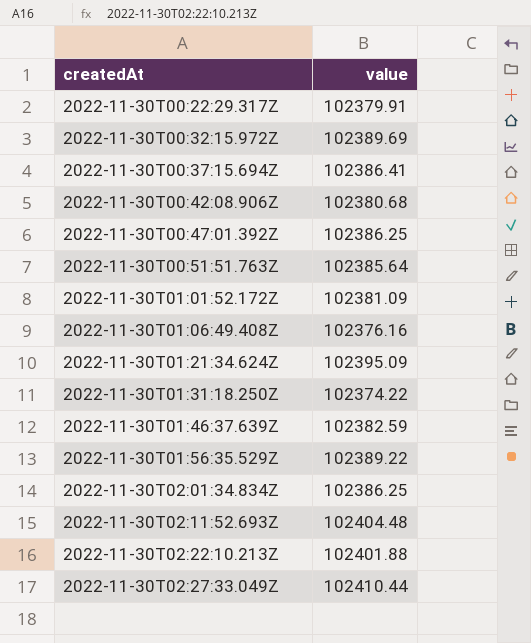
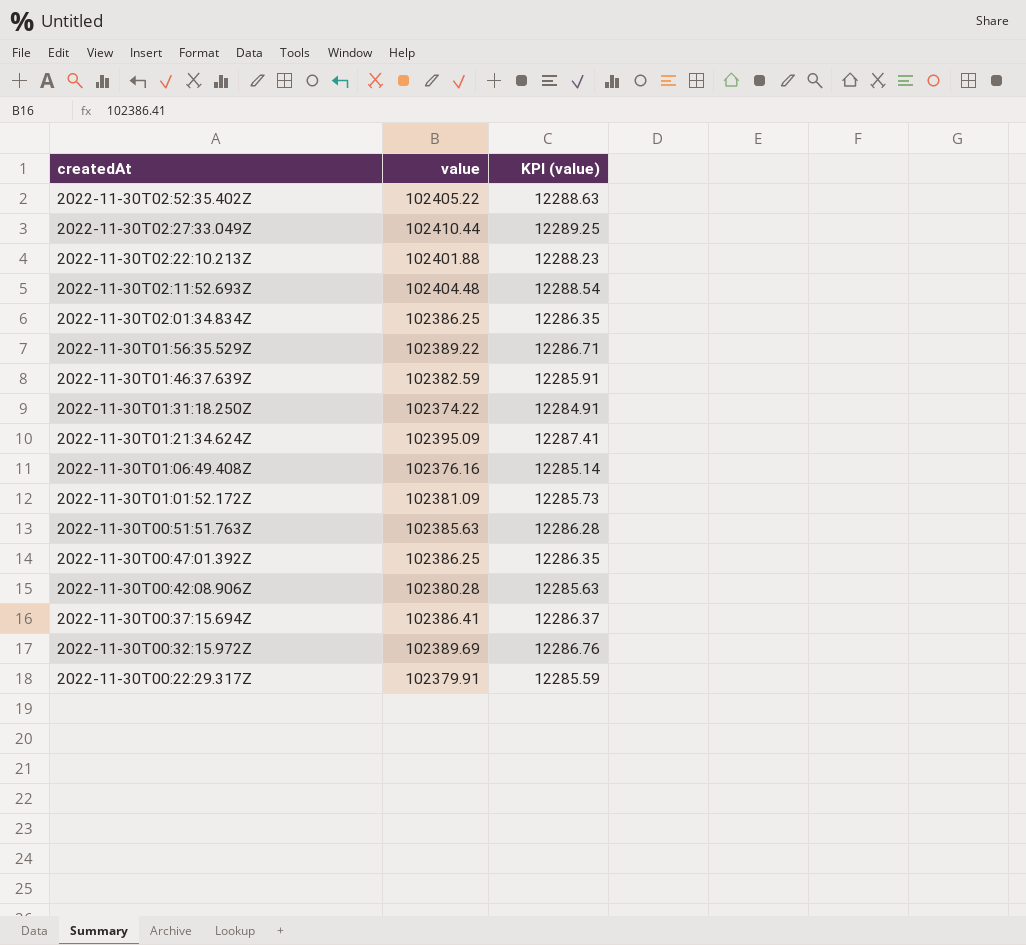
row order: createdAt ascending -> createdAt descending
column KPI (value) | formula: none -> [value] * 0.12
row 2022-11-30T02:52:35.402Z: none -> 102405.22 | 12288.63
2022-11-30T00:51:51.763Z | value: 102385.64 -> 102385.63
2022-11-30T00:42:08.906Z | value: 102380.68 -> 102380.28

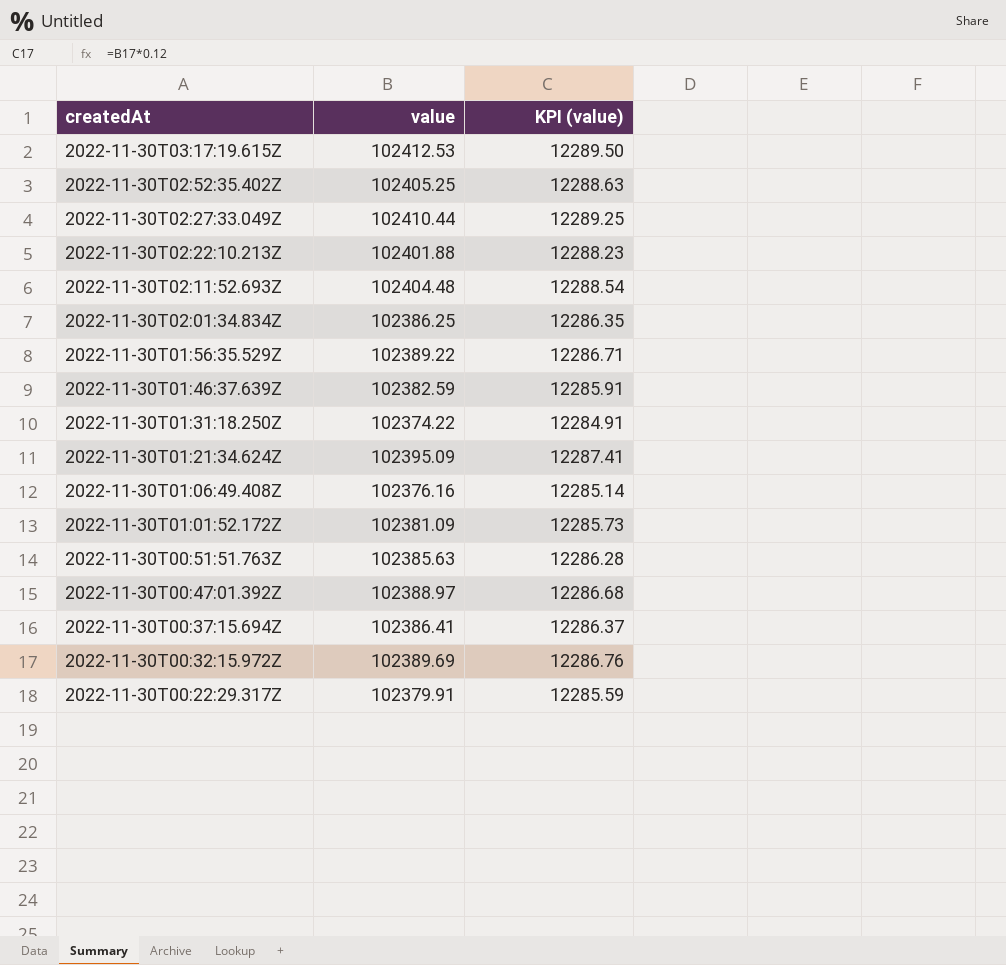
row 2022-11-30T00:42:08.906Z: 102380.28 | 12285.63 -> none
row 2022-11-30T03:17:19.615Z: none -> 102412.53 | 12289.50
2022-11-30T02:52:35.402Z | value: 102405.22 -> 102405.25
2022-11-30T00:47:01.392Z | value: 102386.25 -> 102388.97
2022-11-30T00:47:01.392Z | KPI (value): 12286.35 -> 12286.68

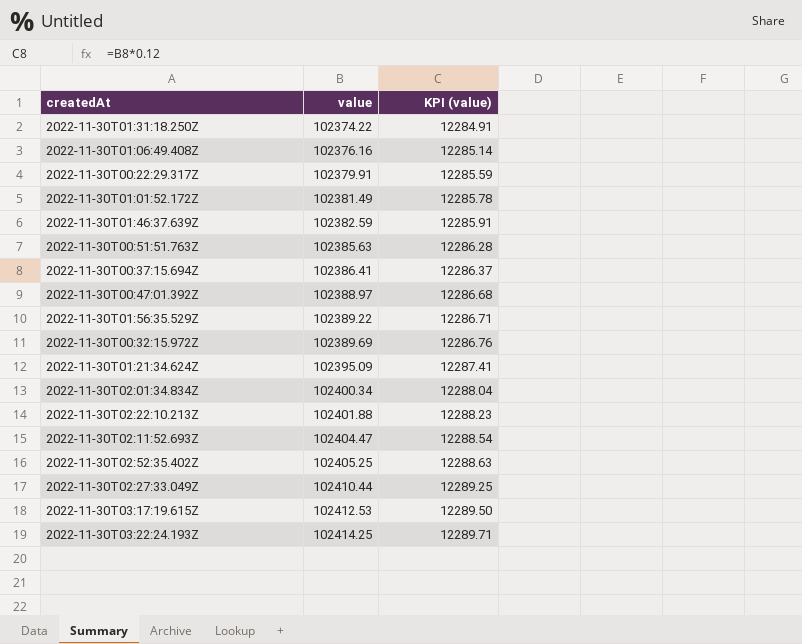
row order: createdAt descending -> value ascending
2022-11-30T01:01:52.172Z | value: 102381.09 -> 102381.49
2022-11-30T01:01:52.172Z | KPI (value): 12285.73 -> 12285.78
2022-11-30T02:01:34.834Z | value: 102386.25 -> 102400.34
2022-11-30T02:01:34.834Z | KPI (value): 12286.35 -> 12288.04
2022-11-30T02:11:52.693Z | value: 102404.48 -> 102404.47
row 2022-11-30T03:22:24.193Z: none -> 102414.25 | 12289.71

